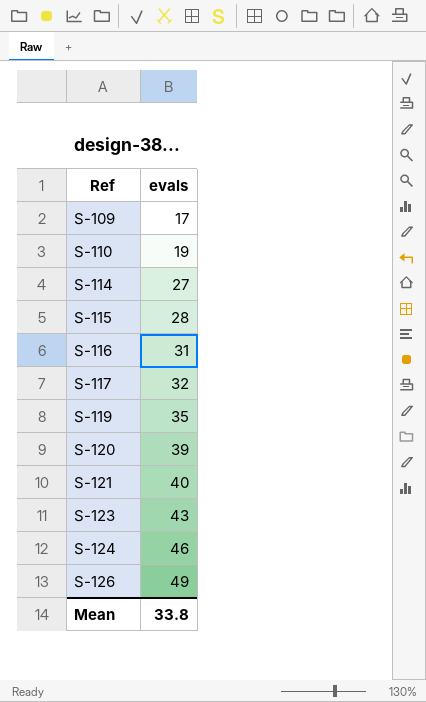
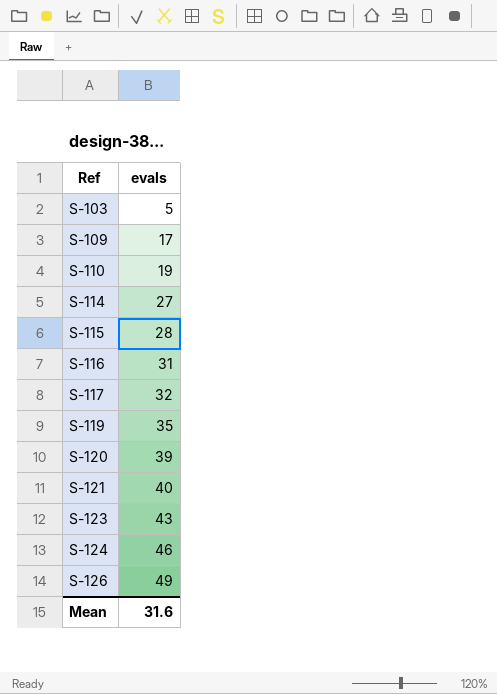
row S-103: none -> 5
Mean | evals: 33.8 -> 31.6

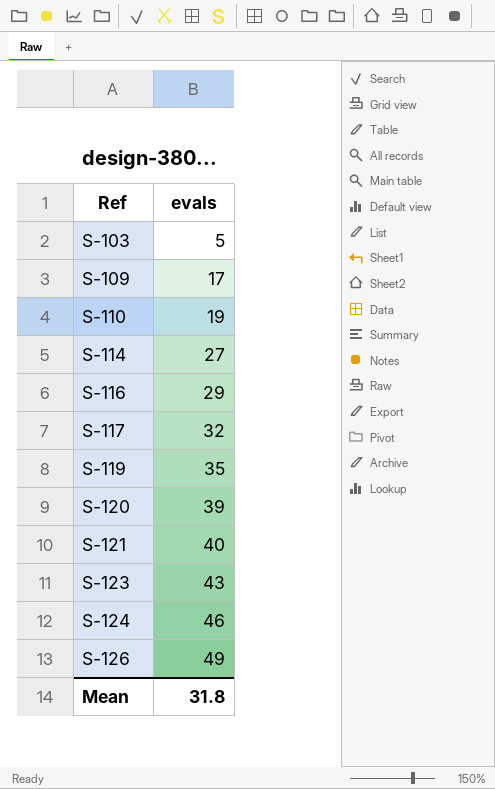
row S-115: 28 -> none
S-116 | evals: 31 -> 29
Mean | evals: 31.6 -> 31.8

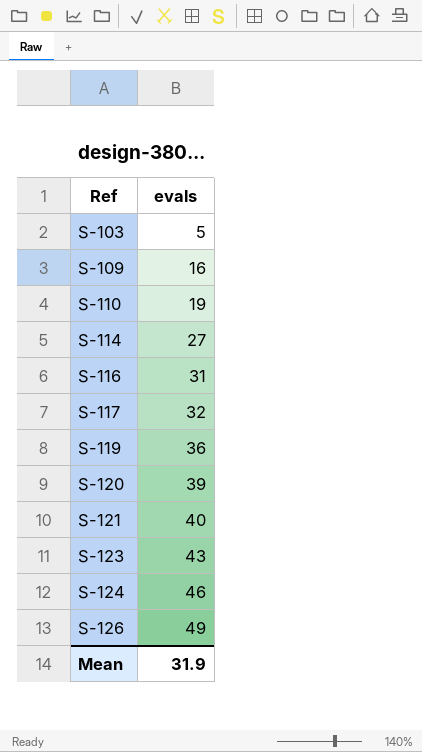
S-109 | evals: 17 -> 16
S-116 | evals: 29 -> 31
S-119 | evals: 35 -> 36
Mean | evals: 31.8 -> 31.9

